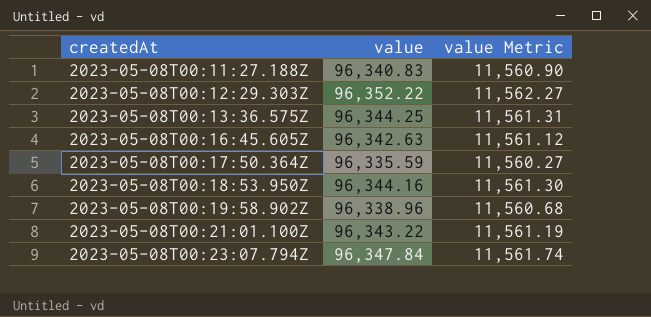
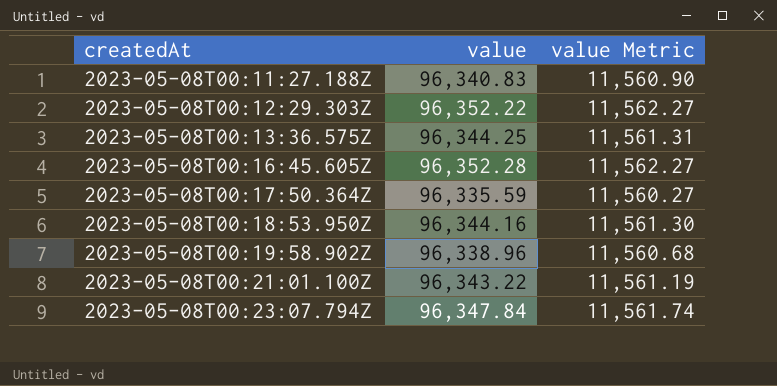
2023-05-08T00:16:45.605Z | value: 96,342.63 -> 96,352.28
2023-05-08T00:16:45.605Z | value Metric: 11,561.12 -> 11,562.27

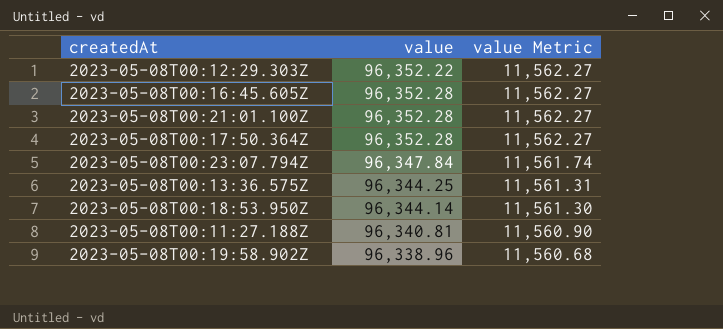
row order: createdAt ascending -> value Metric descending
2023-05-08T00:21:01.100Z | value: 96,343.22 -> 96,352.28
2023-05-08T00:21:01.100Z | value Metric: 11,561.19 -> 11,562.27
2023-05-08T00:17:50.364Z | value: 96,335.59 -> 96,352.28
2023-05-08T00:17:50.364Z | value Metric: 11,560.27 -> 11,562.27
2023-05-08T00:18:53.950Z | value: 96,344.16 -> 96,344.14
2023-05-08T00:11:27.188Z | value: 96,340.83 -> 96,340.81

